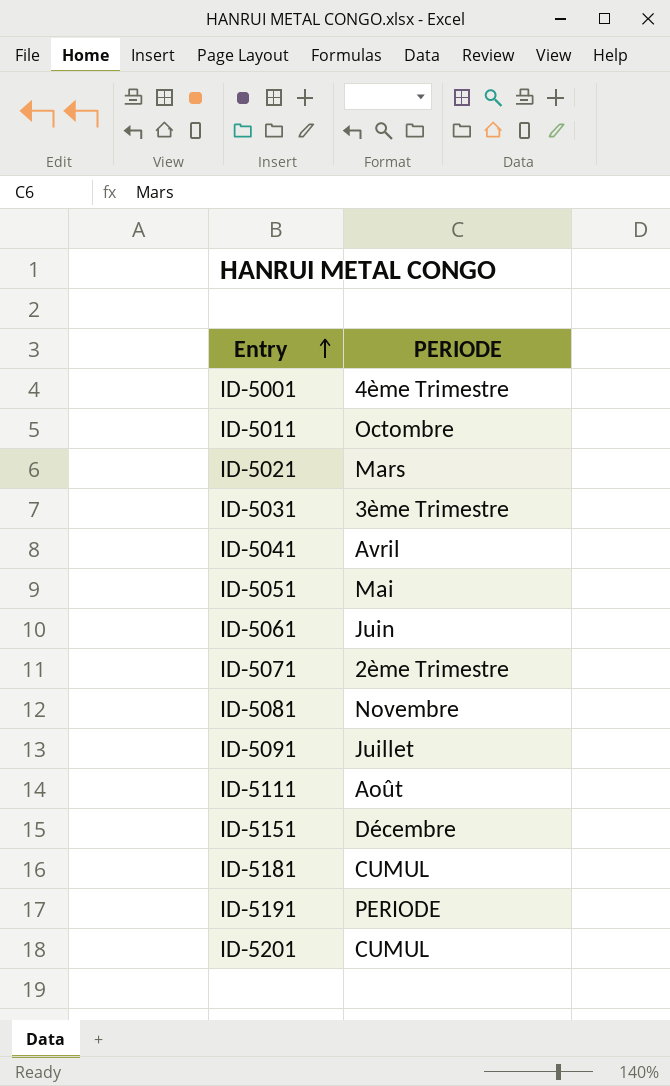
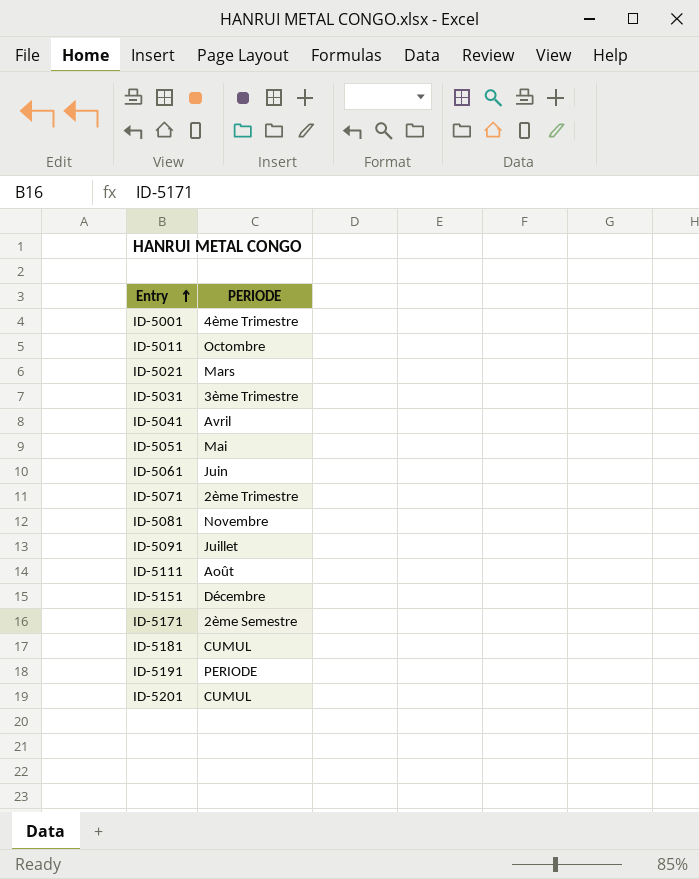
row ID-5171: none -> 2ème Semestre

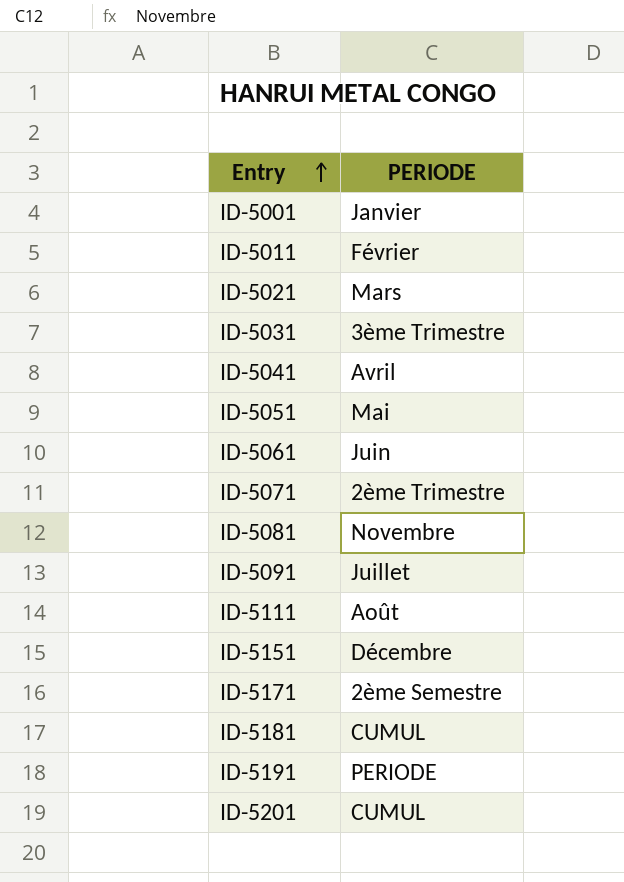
ID-5001 | PERIODE: 4ème Trimestre -> Janvier
ID-5011 | PERIODE: Octombre -> Février

